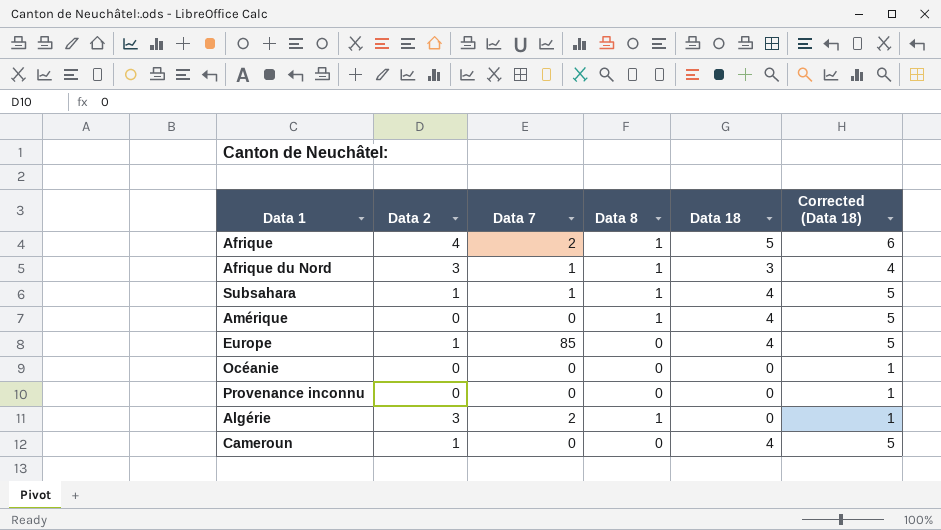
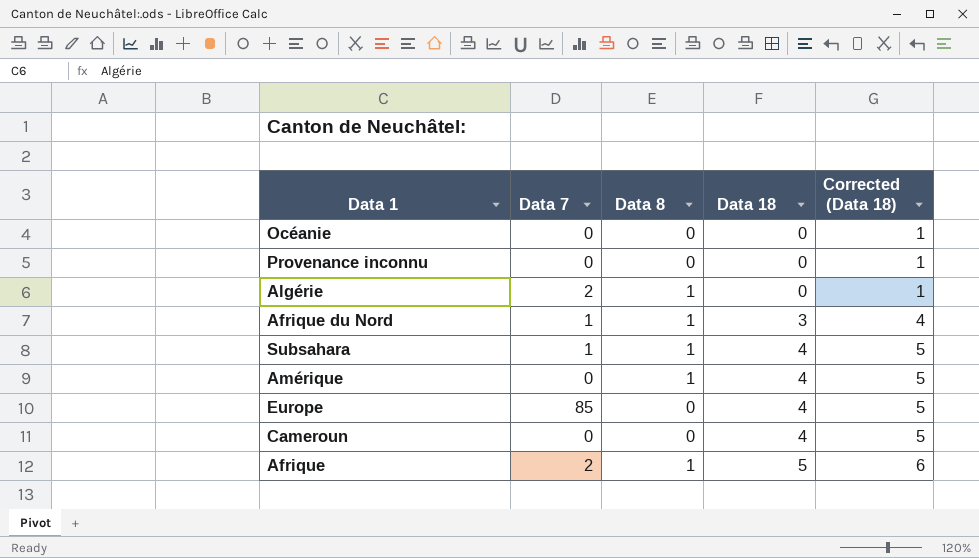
row order: none -> Data 18 ascending
column Data 2 | position: 2 -> none

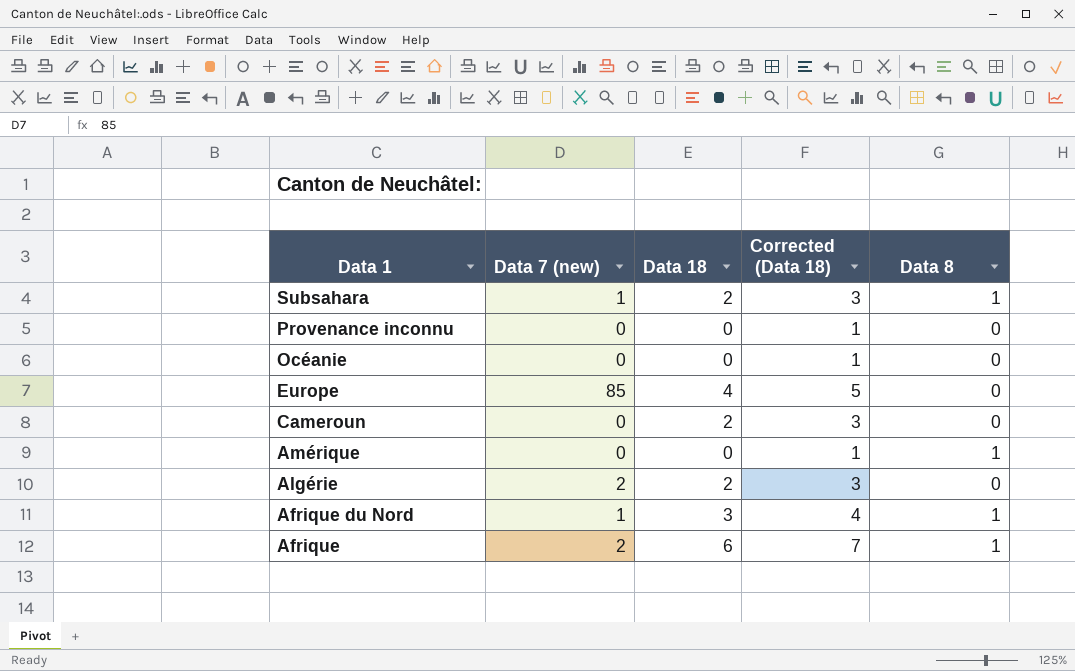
row order: Data 18 ascending -> Data 1 descending
column name: Data 7 -> Data 7 (new)
column Data 8 | position: 3 -> 5
Subsahara | Data 18: 4 -> 2
Subsahara | Corrected (Data 18): 5 -> 3
Cameroun | Data 18: 4 -> 2
Cameroun | Corrected (Data 18): 5 -> 3
Amérique | Data 18: 4 -> 0
Amérique | Corrected (Data 18): 5 -> 1
Algérie | Data 18: 0 -> 2
Algérie | Corrected (Data 18): 1 -> 3
Algérie | Data 8: 1 -> 0
Afrique | Data 18: 5 -> 6
Afrique | Corrected (Data 18): 6 -> 7

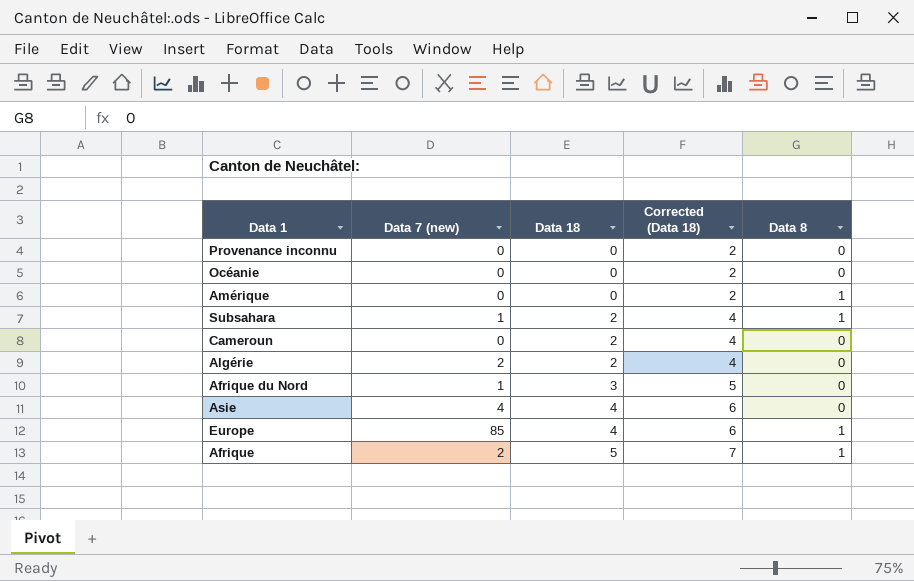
row order: Data 1 descending -> Data 18 ascending
column Corrected (Data 18) | formula: [Data 18] + 1 -> [Data 18] + 2
Afrique du Nord | Data 8: 1 -> 0
row Asie: none -> 4 | 4 | 6 | 0
Europe | Data 8: 0 -> 1
Afrique | Data 18: 6 -> 5

